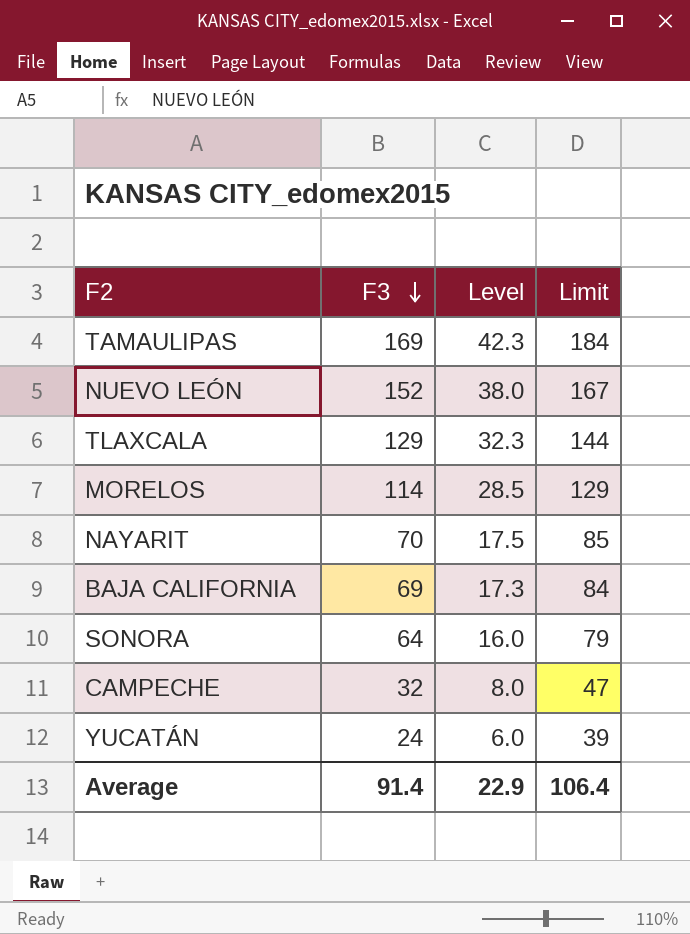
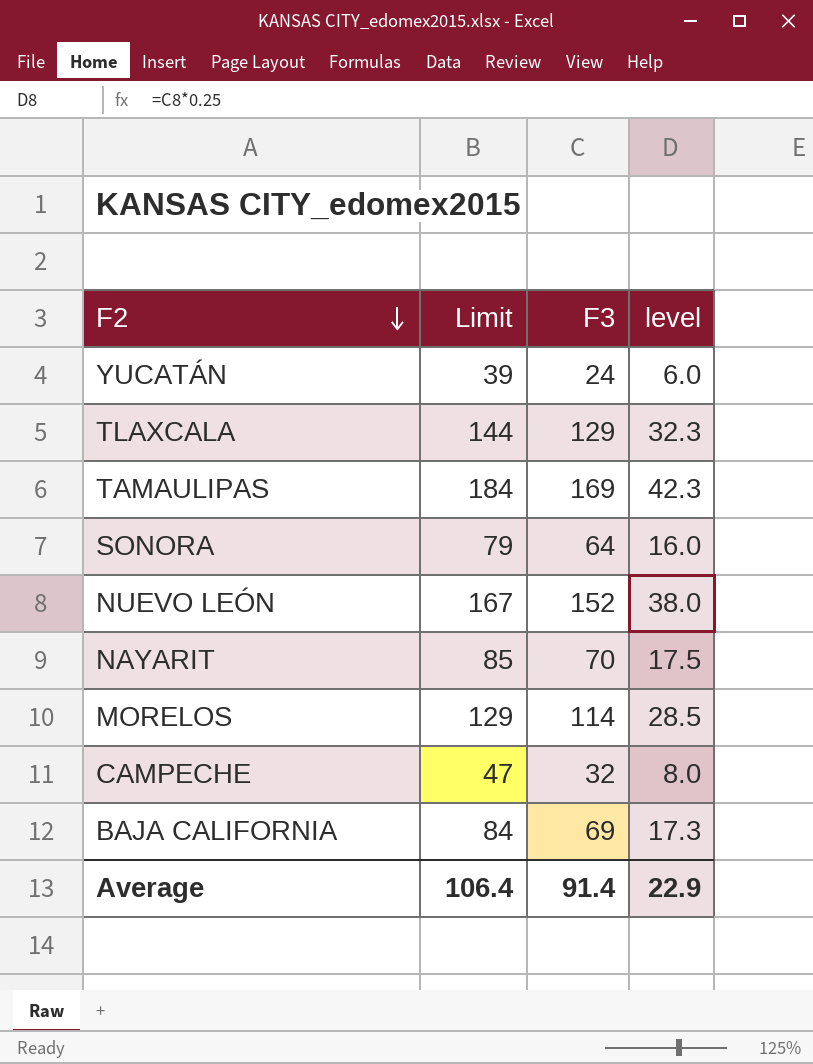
row order: F3 descending -> F2 descending
column Limit | position: 4 -> 2
column name: Level -> level

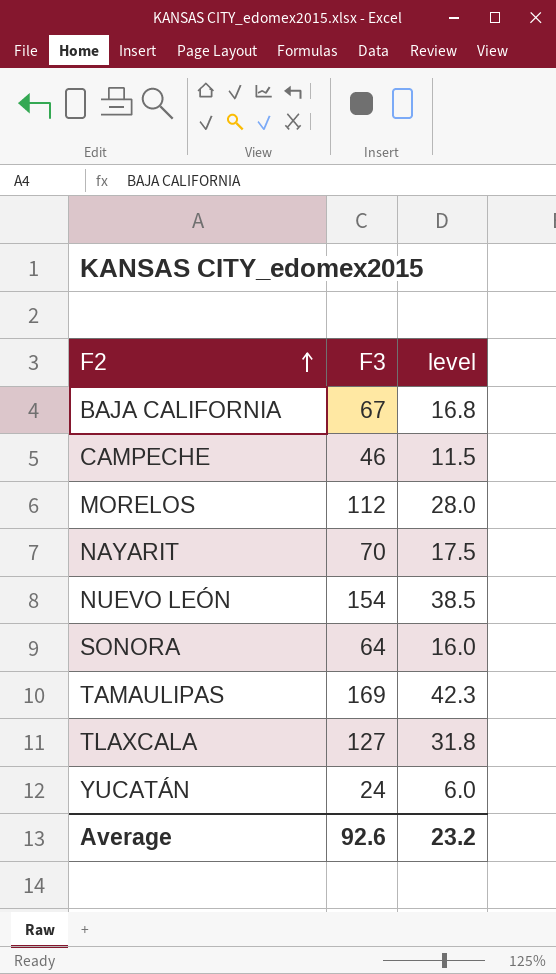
row order: F2 descending -> F2 ascending
column Limit | formula: [F3] + 15 -> none
BAJA CALIFORNIA | F3: 69 -> 67
BAJA CALIFORNIA | level: 17.3 -> 16.8
CAMPECHE | F3: 32 -> 46
CAMPECHE | level: 8.0 -> 11.5
MORELOS | F3: 114 -> 112
MORELOS | level: 28.5 -> 28.0
NUEVO LEÓN | F3: 152 -> 154
NUEVO LEÓN | level: 38.0 -> 38.5
TLAXCALA | F3: 129 -> 127
TLAXCALA | level: 32.3 -> 31.8
Average | F3: 91.4 -> 92.6
Average | level: 22.9 -> 23.2

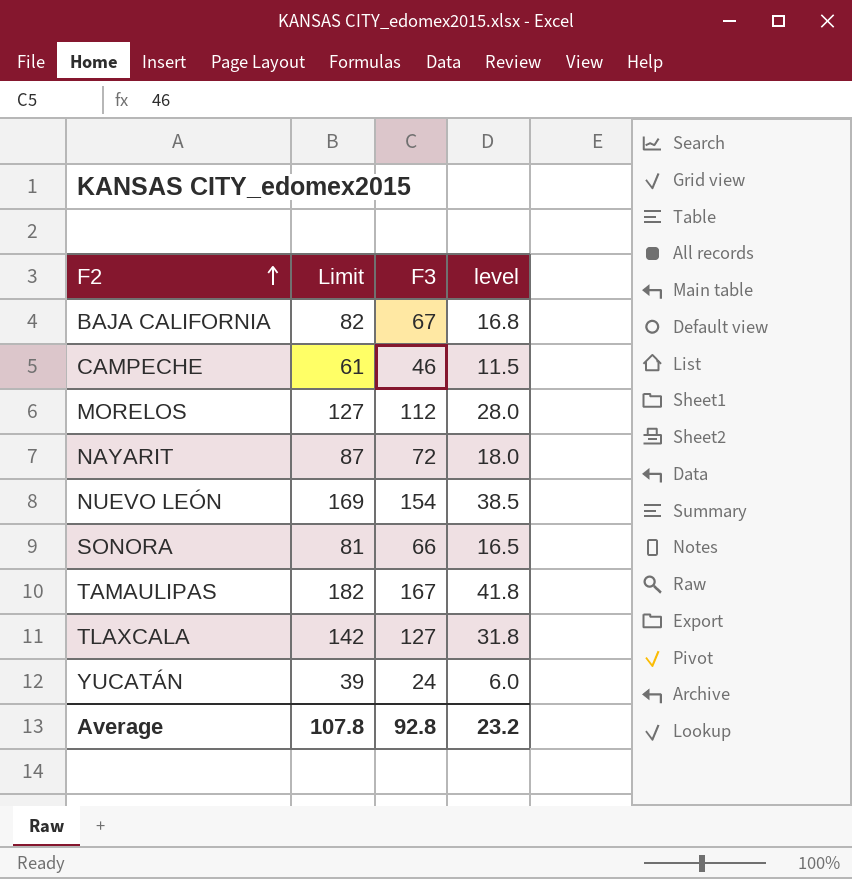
column Limit | formula: none -> [F3] + 15
NAYARIT | F3: 70 -> 72
NAYARIT | level: 17.5 -> 18.0
SONORA | F3: 64 -> 66
SONORA | level: 16.0 -> 16.5
TAMAULIPAS | F3: 169 -> 167
TAMAULIPAS | level: 42.3 -> 41.8
Average | F3: 92.6 -> 92.8

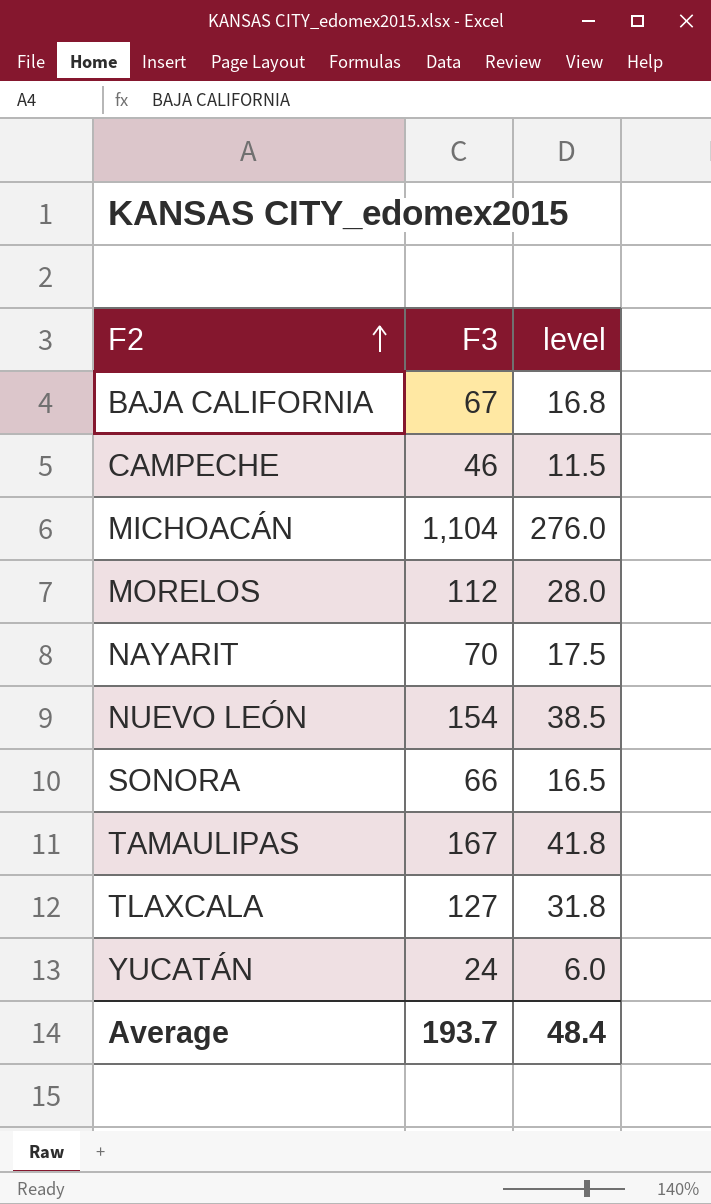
column Limit | formula: [F3] + 15 -> none
row MICHOACÁN: none -> 1,104 | 276.0
NAYARIT | F3: 72 -> 70
NAYARIT | level: 18.0 -> 17.5
Average | F3: 92.8 -> 193.7
Average | level: 23.2 -> 48.4

